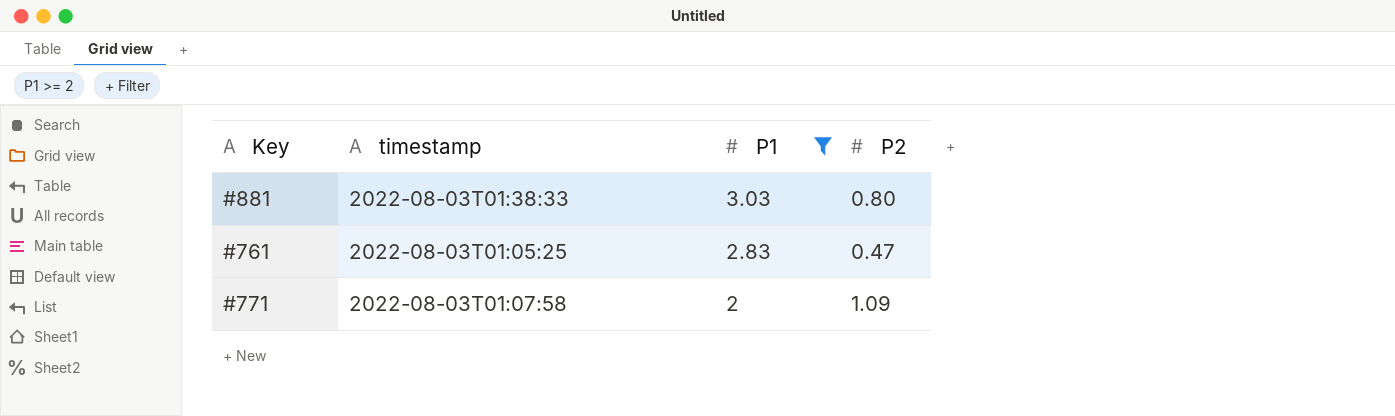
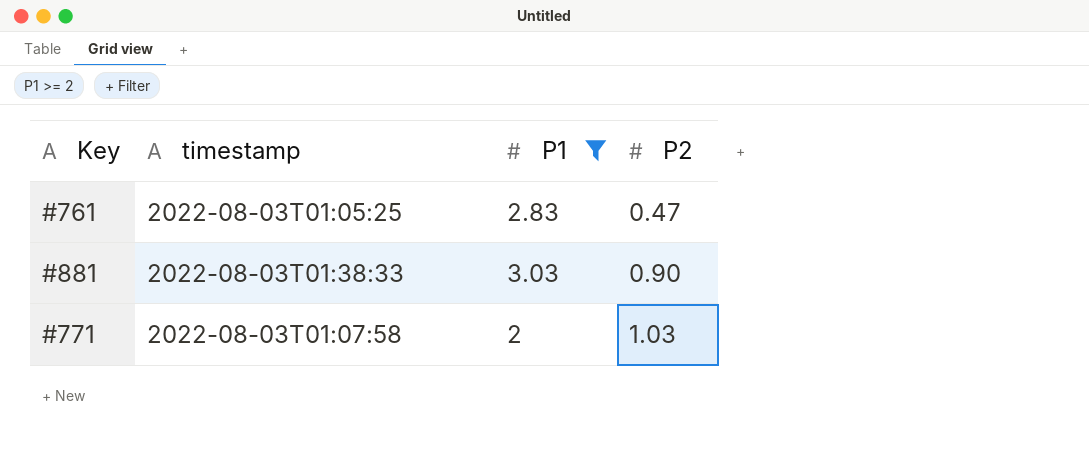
row order: P1 descending -> P2 ascending
#881 | P2: 0.80 -> 0.90
#771 | P2: 1.09 -> 1.03

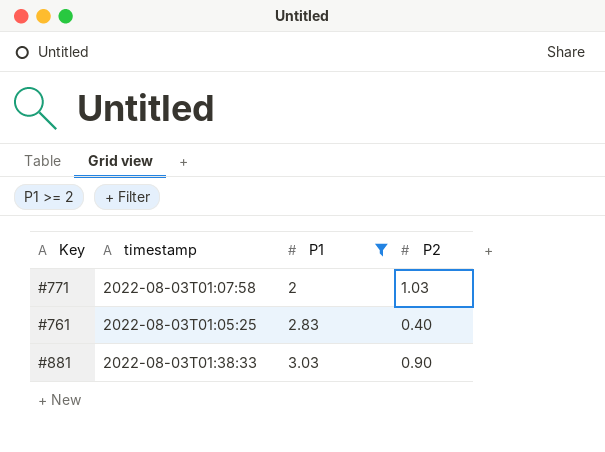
row order: P2 ascending -> P1 ascending
#761 | P2: 0.47 -> 0.40

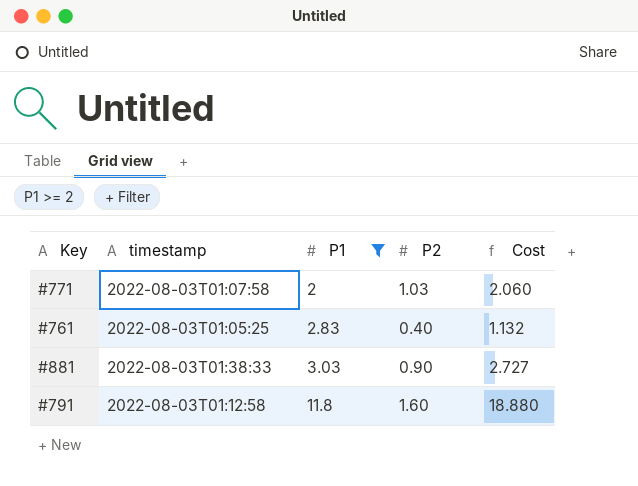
column Cost | formula: none -> [P1] * [P2]
row #791: none -> 2022-08-03T01:12:58 | 11.8 | 1.60 | 18.880

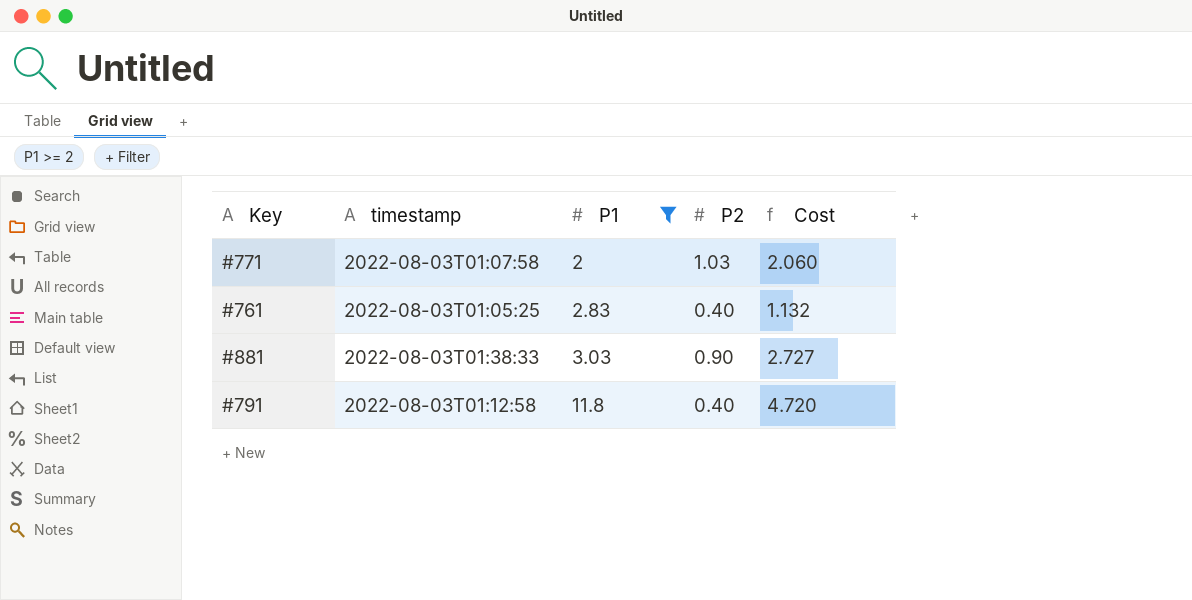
#791 | P2: 1.60 -> 0.40
#791 | Cost: 18.880 -> 4.720

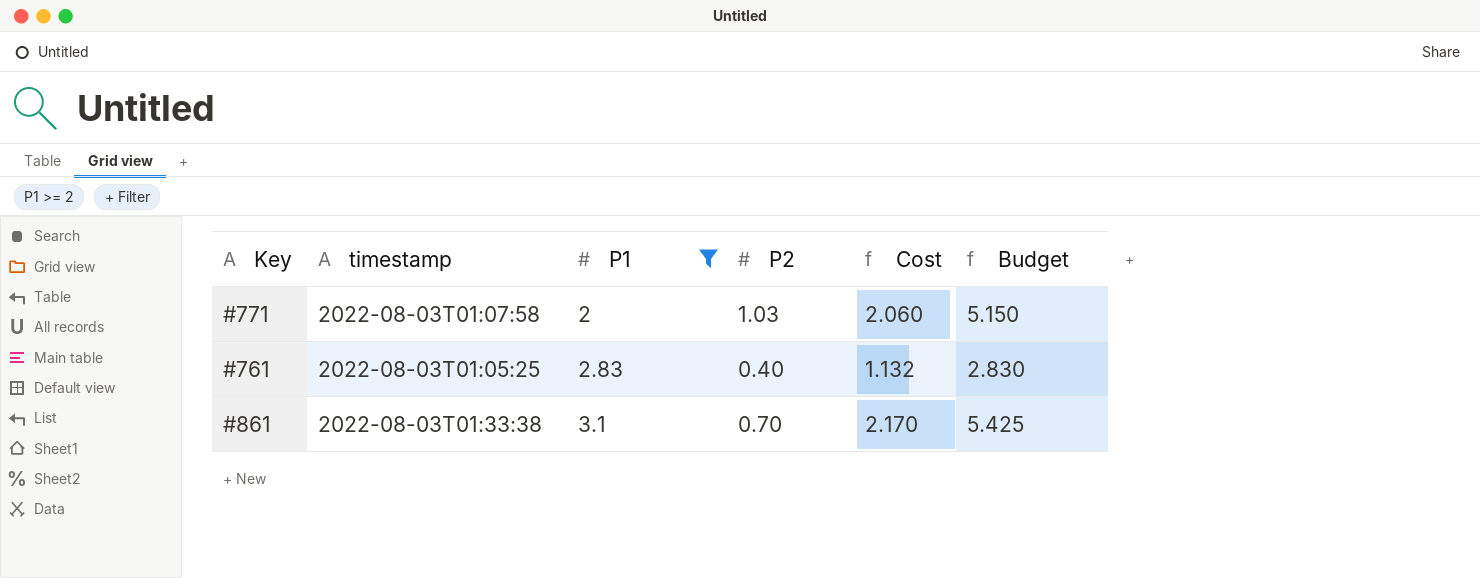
column Budget | formula: none -> [Cost] * 2.5
row #881: 2022-08-03T01:38:33 | 3.03 | 0.90 | 2.727 -> none
row #791: 2022-08-03T01:12:58 | 11.8 | 0.40 | 4.720 -> none
row #861: none -> 2022-08-03T01:33:38 | 3.1 | 0.70 | 2.170 | 5.425

